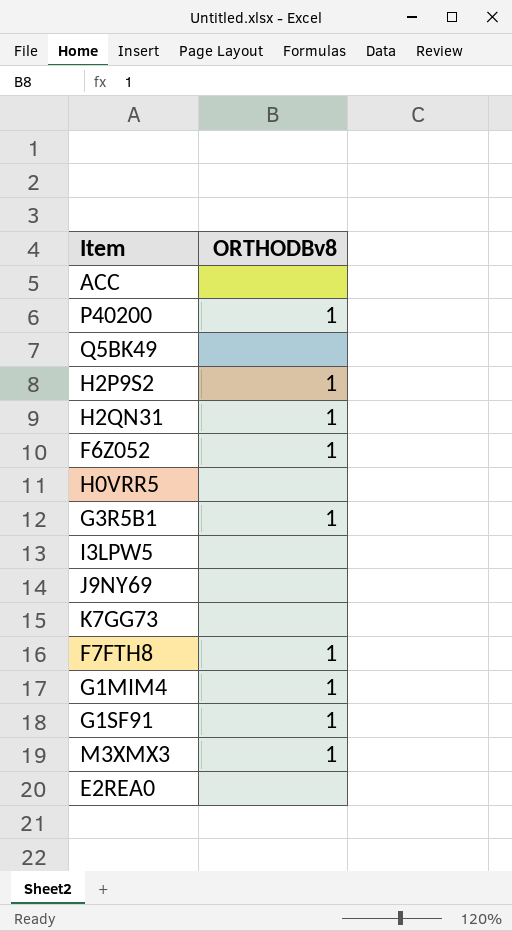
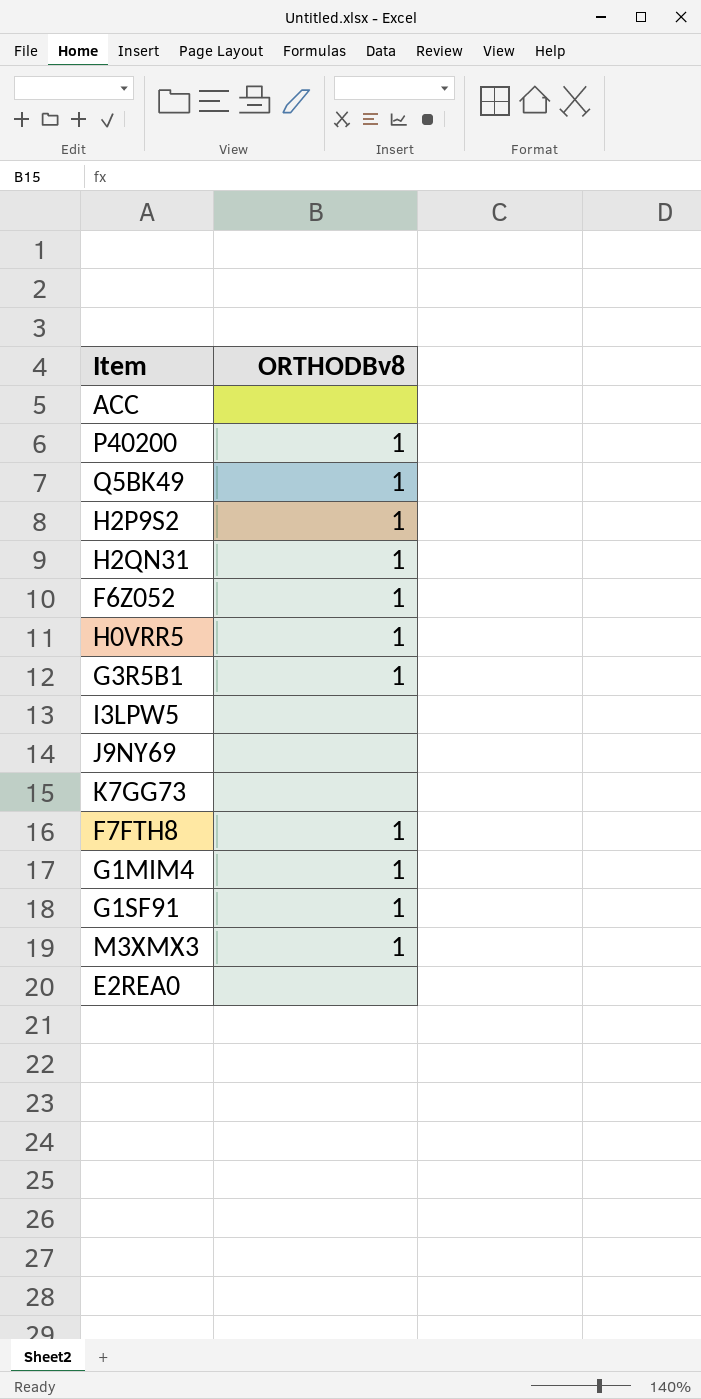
Q5BK49 | ORTHODBv8: none -> 1
H0VRR5 | ORTHODBv8: none -> 1

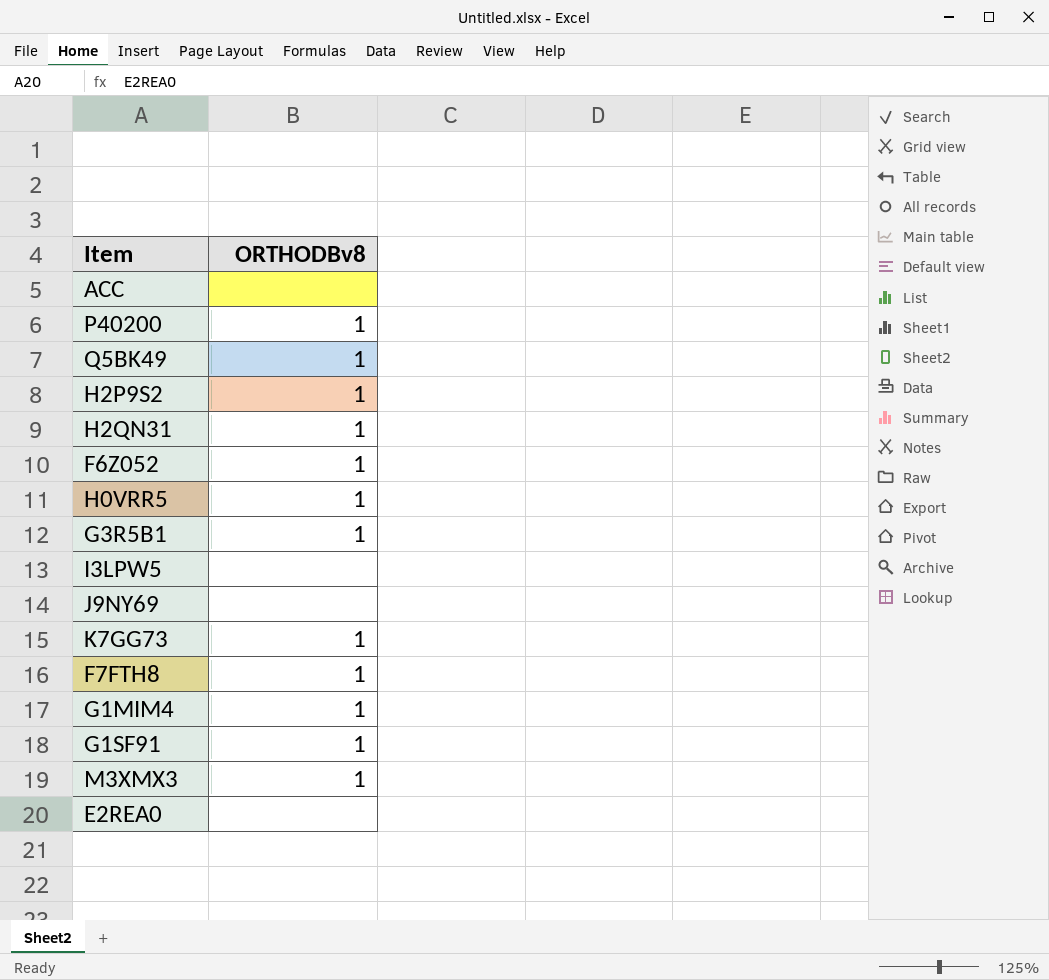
K7GG73 | ORTHODBv8: none -> 1

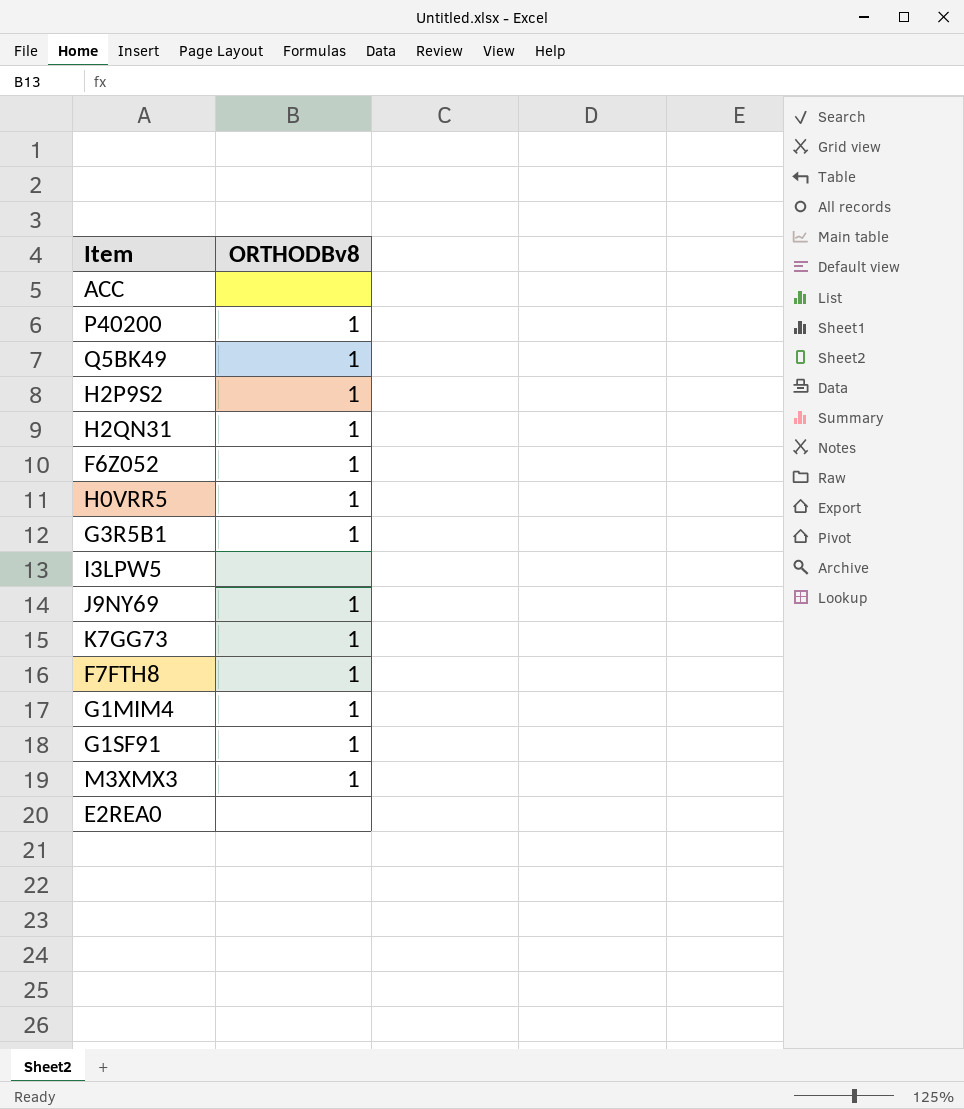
J9NY69 | ORTHODBv8: none -> 1

